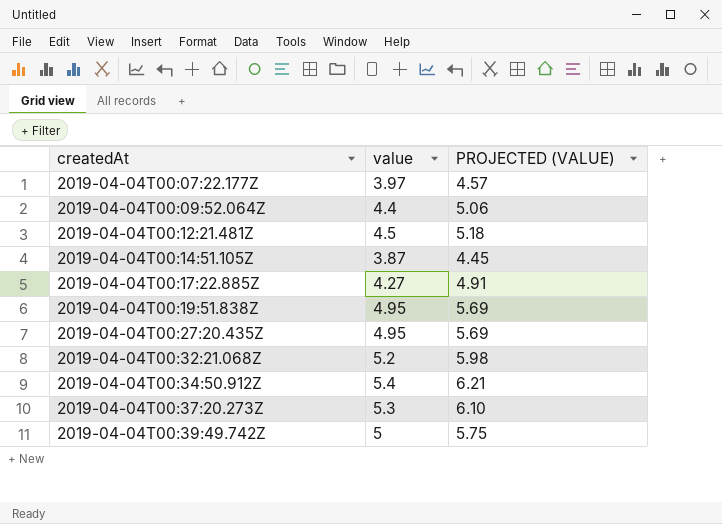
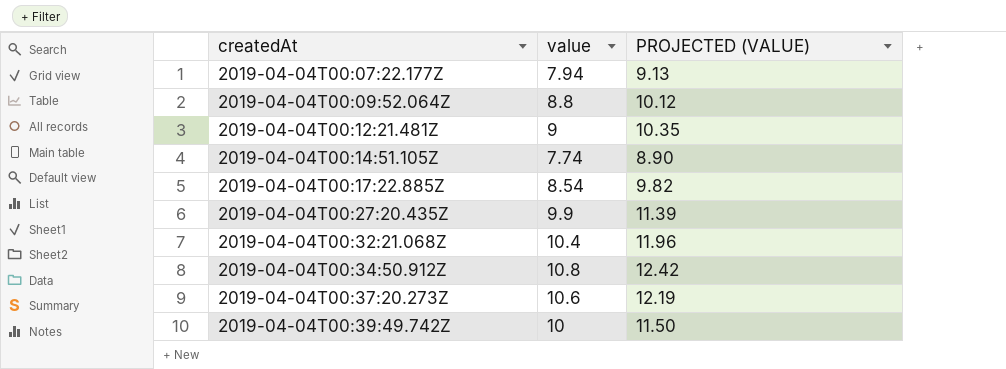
row 2019-04-04T00:19:51.838Z: 4.95 | 5.69 -> none
2019-04-04T00:07:22.177Z | value: 3.97 -> 7.94
2019-04-04T00:07:22.177Z | PROJECTED (VALUE): 4.57 -> 9.13
2019-04-04T00:09:52.064Z | value: 4.4 -> 8.8
2019-04-04T00:09:52.064Z | PROJECTED (VALUE): 5.06 -> 10.12
2019-04-04T00:12:21.481Z | value: 4.5 -> 9
2019-04-04T00:12:21.481Z | PROJECTED (VALUE): 5.18 -> 10.35
2019-04-04T00:14:51.105Z | value: 3.87 -> 7.74
2019-04-04T00:14:51.105Z | PROJECTED (VALUE): 4.45 -> 8.90
2019-04-04T00:17:22.885Z | value: 4.27 -> 8.54
2019-04-04T00:17:22.885Z | PROJECTED (VALUE): 4.91 -> 9.82
2019-04-04T00:27:20.435Z | value: 4.95 -> 9.9
2019-04-04T00:27:20.435Z | PROJECTED (VALUE): 5.69 -> 11.39
2019-04-04T00:32:21.068Z | value: 5.2 -> 10.4
2019-04-04T00:32:21.068Z | PROJECTED (VALUE): 5.98 -> 11.96
2019-04-04T00:34:50.912Z | value: 5.4 -> 10.8
2019-04-04T00:34:50.912Z | PROJECTED (VALUE): 6.21 -> 12.42
2019-04-04T00:37:20.273Z | value: 5.3 -> 10.6
2019-04-04T00:37:20.273Z | PROJECTED (VALUE): 6.10 -> 12.19
2019-04-04T00:39:49.742Z | value: 5 -> 10
2019-04-04T00:39:49.742Z | PROJECTED (VALUE): 5.75 -> 11.50

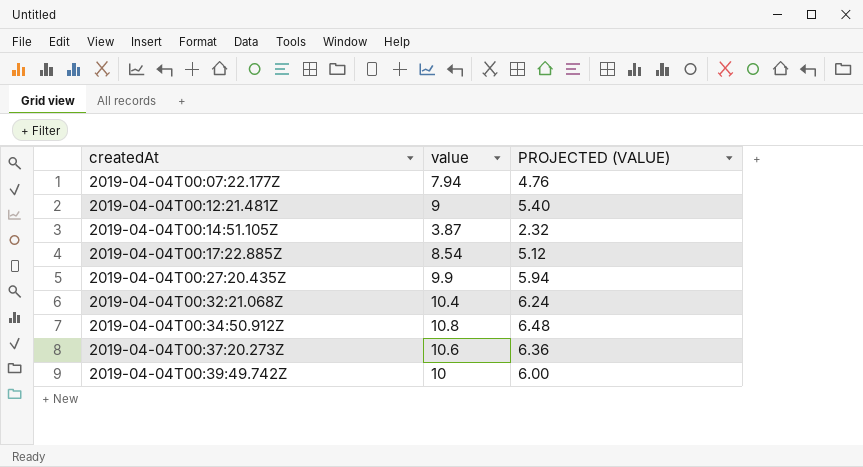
column PROJECTED (VALUE) | formula: [value] * 1.15 -> [value] * 0.6
row 2019-04-04T00:09:52.064Z: 8.8 | 10.12 -> none
2019-04-04T00:14:51.105Z | value: 7.74 -> 3.87

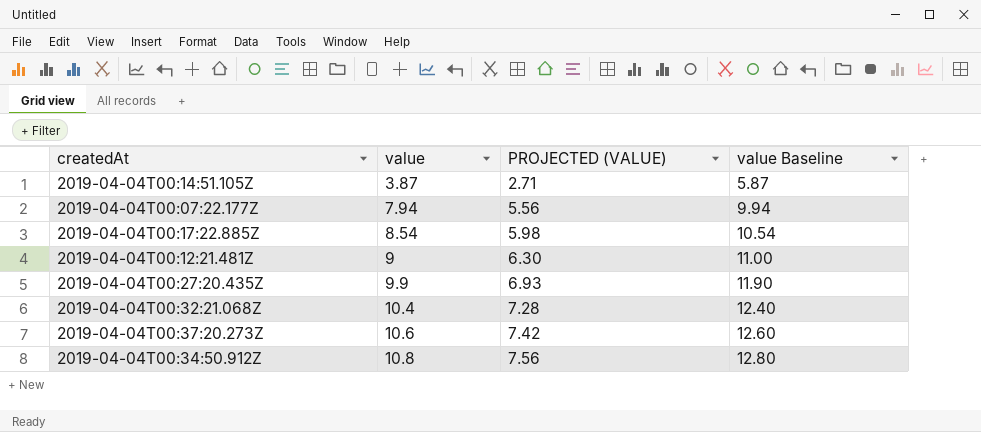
row order: createdAt ascending -> value ascending
column PROJECTED (VALUE) | formula: [value] * 0.6 -> [value] * 0.7
column value Baseline | formula: none -> [value] + 2
row 2019-04-04T00:39:49.742Z: 10 | 6.00 -> none

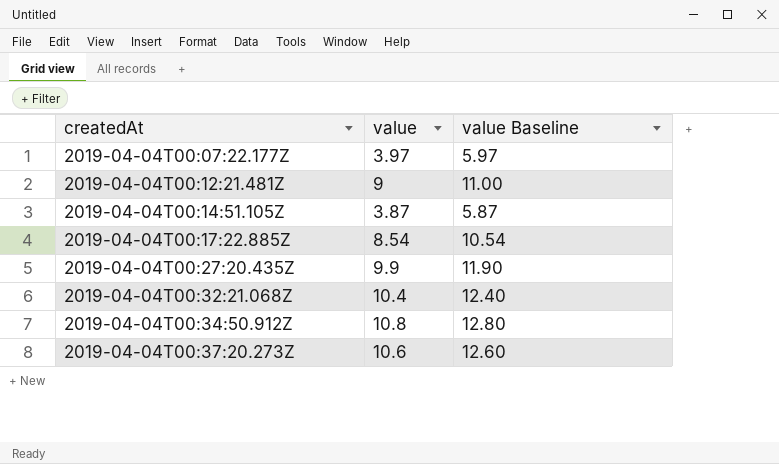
row order: value ascending -> createdAt ascending
column PROJECTED (VALUE) | formula: [value] * 0.7 -> none
2019-04-04T00:07:22.177Z | value: 7.94 -> 3.97
2019-04-04T00:07:22.177Z | value Baseline: 9.94 -> 5.97

